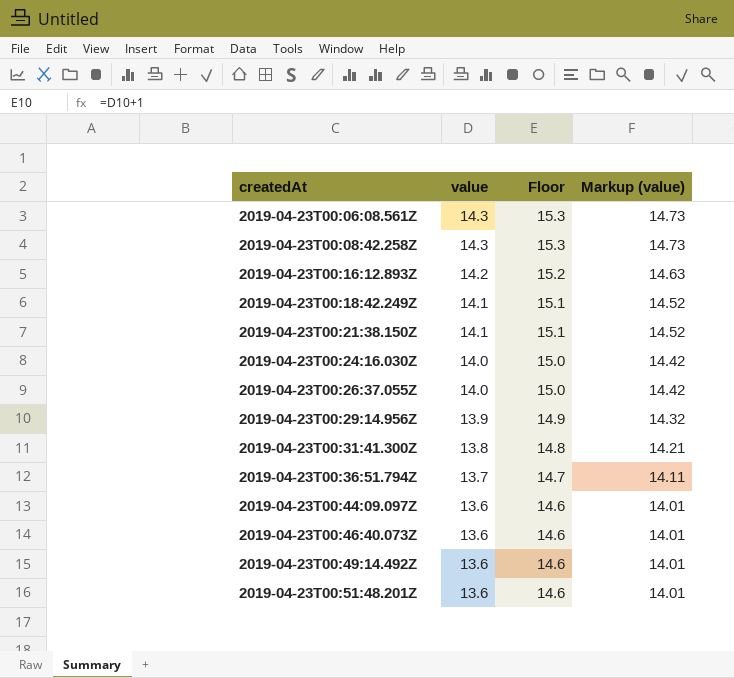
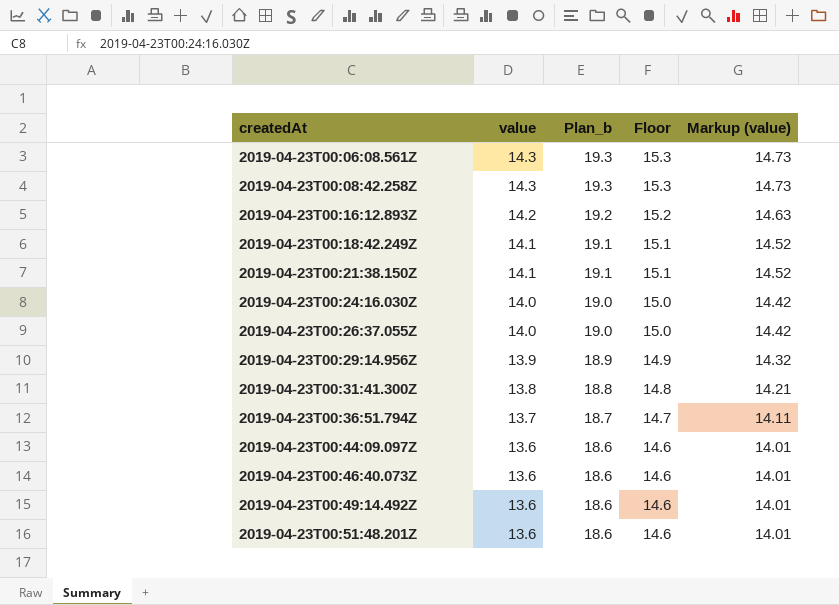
column Plan_b | formula: none -> [value] + 5

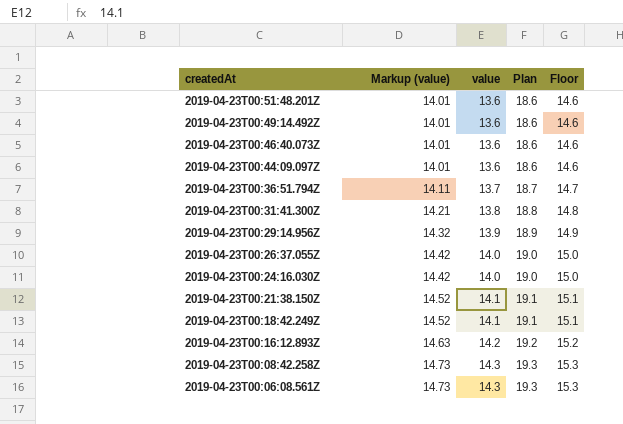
row order: createdAt ascending -> createdAt descending
column Markup (value) | position: 5 -> 2
column name: Plan_b -> Plan

